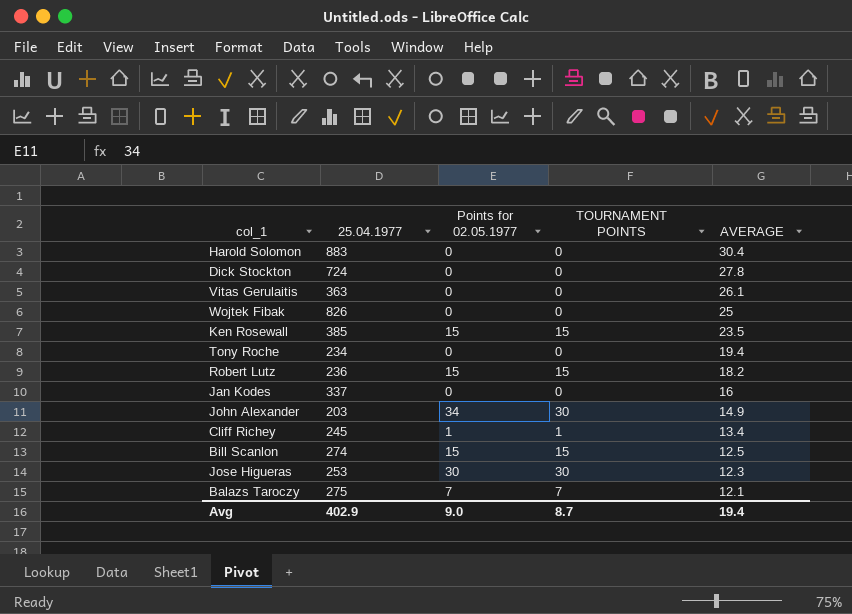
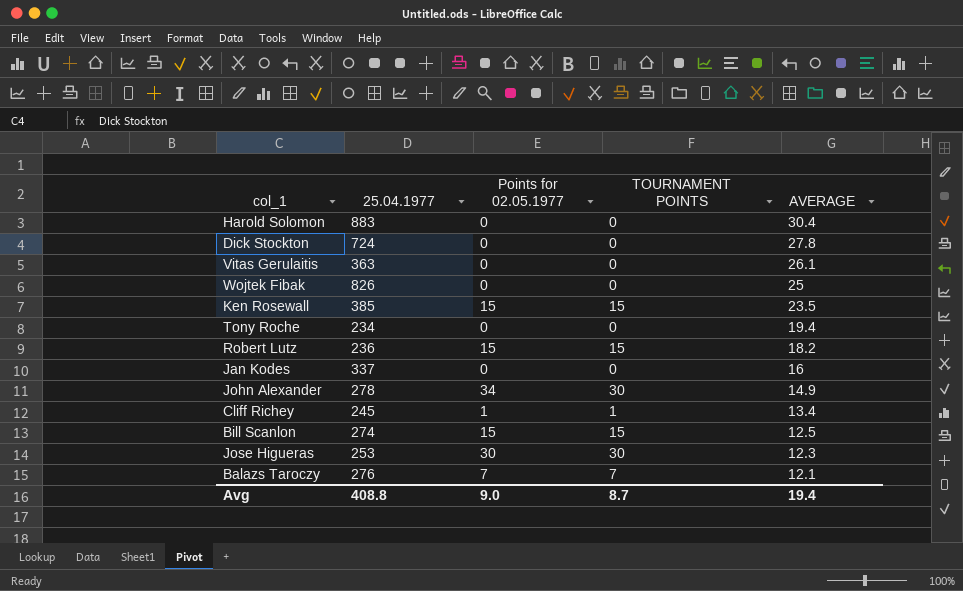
John Alexander | 25.04.1977: 203 -> 278
Balazs Taroczy | 25.04.1977: 275 -> 276
Avg | 25.04.1977: 402.9 -> 408.8

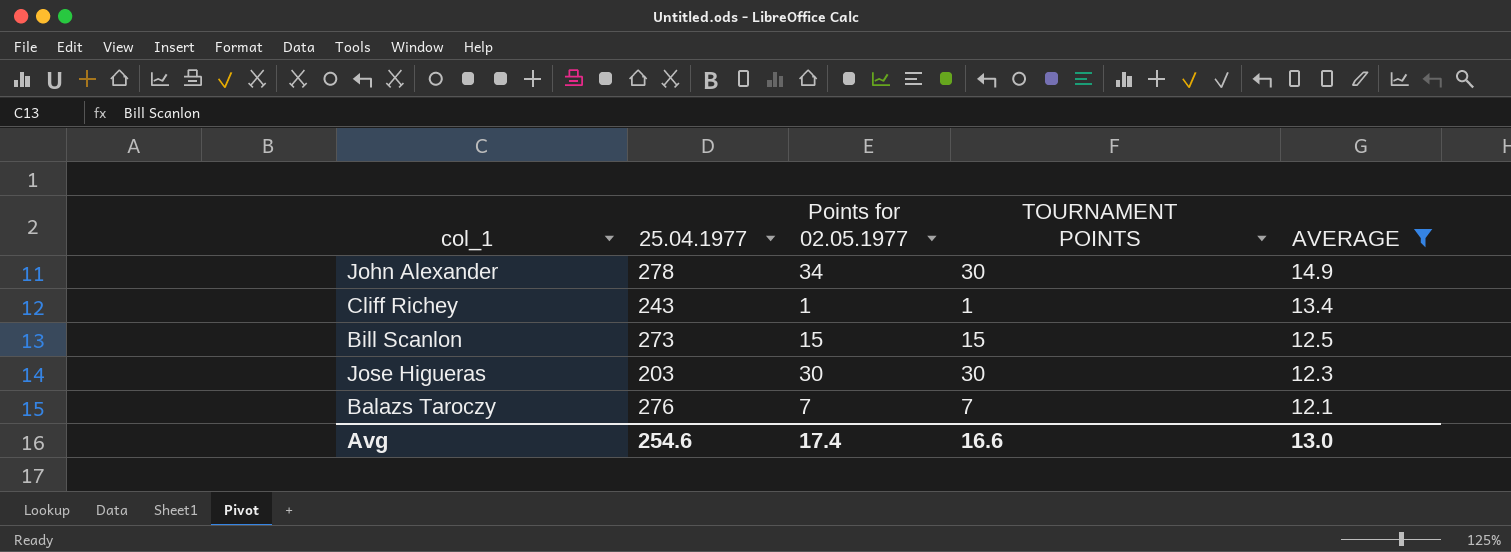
filter: none -> AVERAGE <= 14.9
Cliff Richey | 25.04.1977: 245 -> 243
Bill Scanlon | 25.04.1977: 274 -> 273
Jose Higueras | 25.04.1977: 253 -> 203
Avg | 25.04.1977: 408.8 -> 254.6
Avg | Points for 02.05.1977: 9.0 -> 17.4
Avg | TOURNAMENT POINTS: 8.7 -> 16.6
Avg | AVERAGE: 19.4 -> 13.0

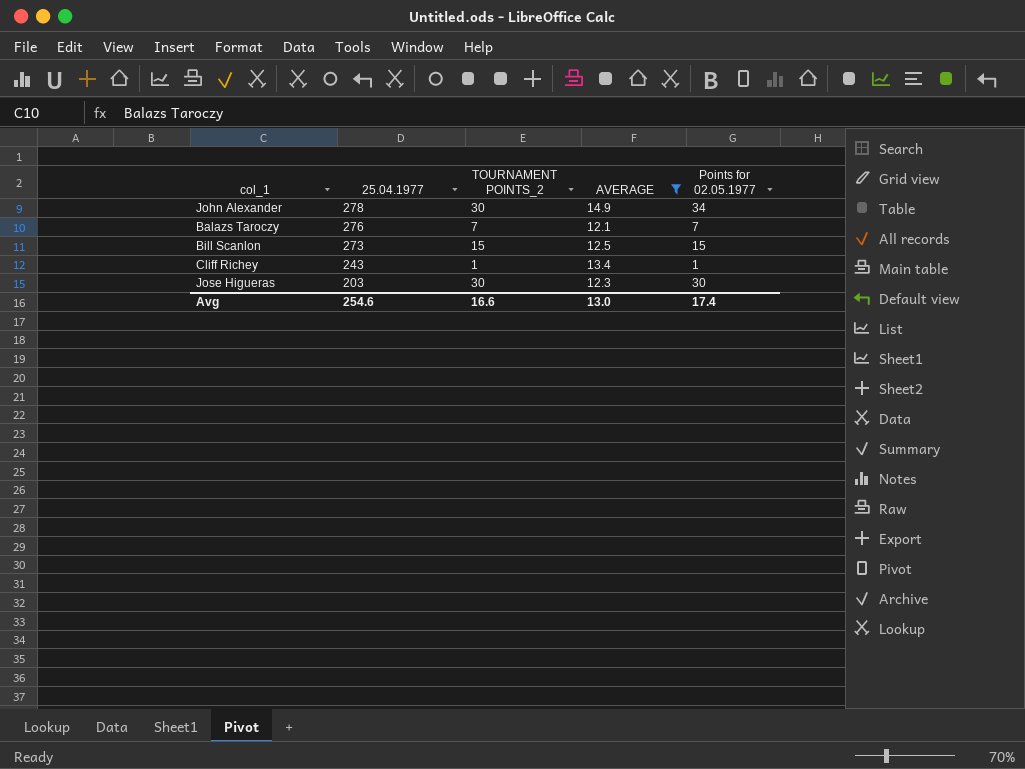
row order: AVERAGE descending -> 25.04.1977 descending
column name: TOURNAMENT POINTS -> TOURNAMENT POINTS_2
column Points for 02.05.1977 | position: 3 -> 5

